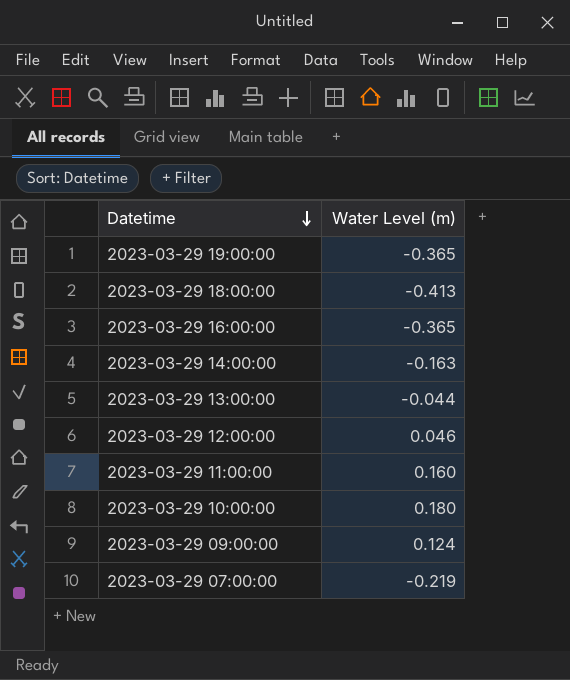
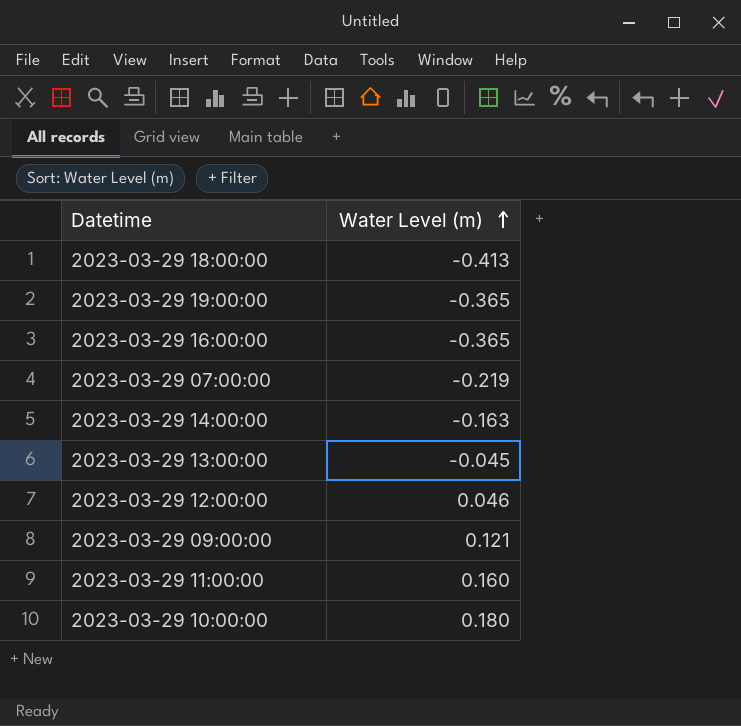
row order: Datetime descending -> Water Level (m) ascending
2023-03-29 13:00:00 | Water Level (m): -0.044 -> -0.045
2023-03-29 09:00:00 | Water Level (m): 0.124 -> 0.121

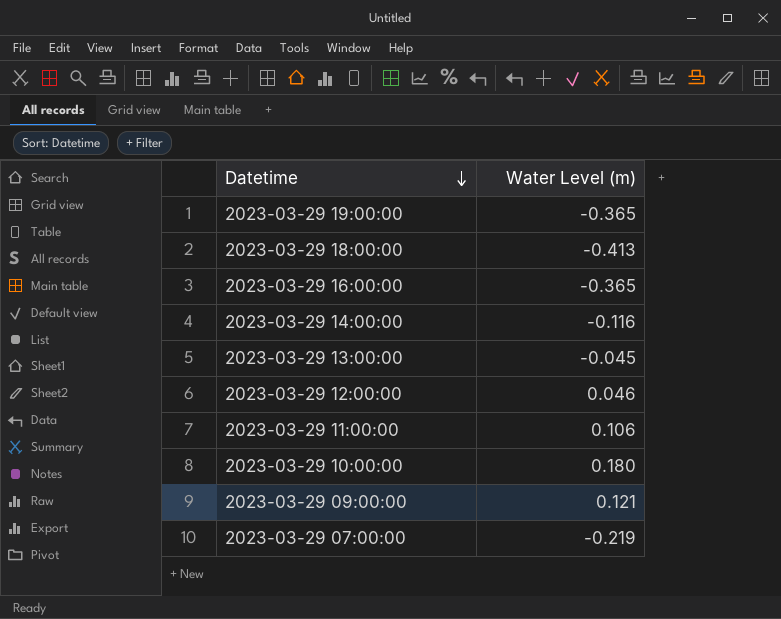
row order: Water Level (m) ascending -> Datetime descending
2023-03-29 14:00:00 | Water Level (m): -0.163 -> -0.116
2023-03-29 11:00:00 | Water Level (m): 0.160 -> 0.106

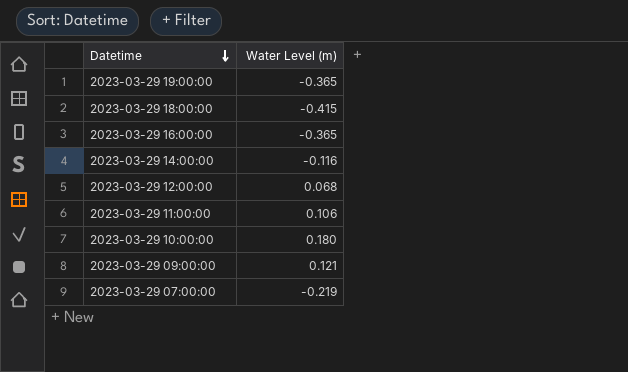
row 2023-03-29 13:00:00: -0.045 -> none
2023-03-29 18:00:00 | Water Level (m): -0.413 -> -0.415
2023-03-29 12:00:00 | Water Level (m): 0.046 -> 0.068

